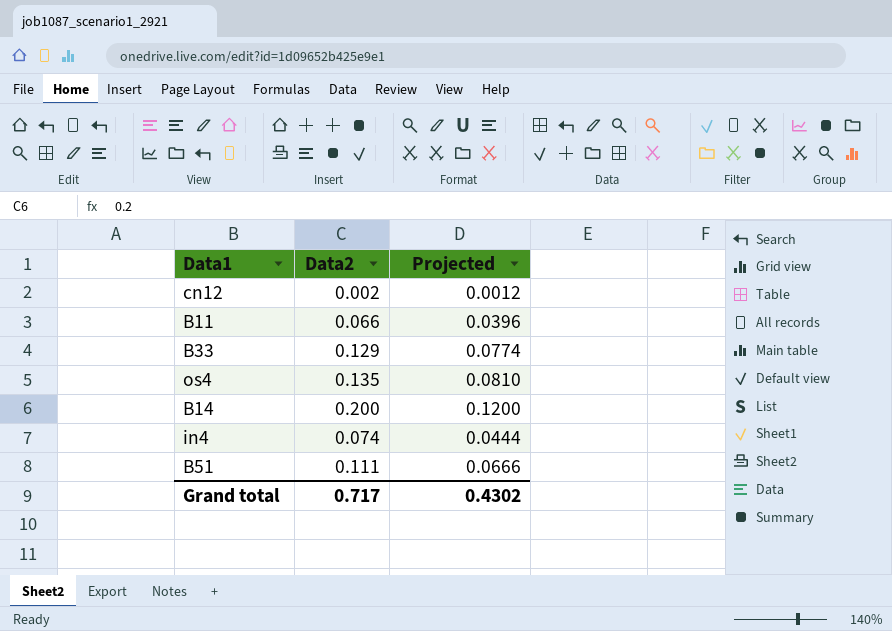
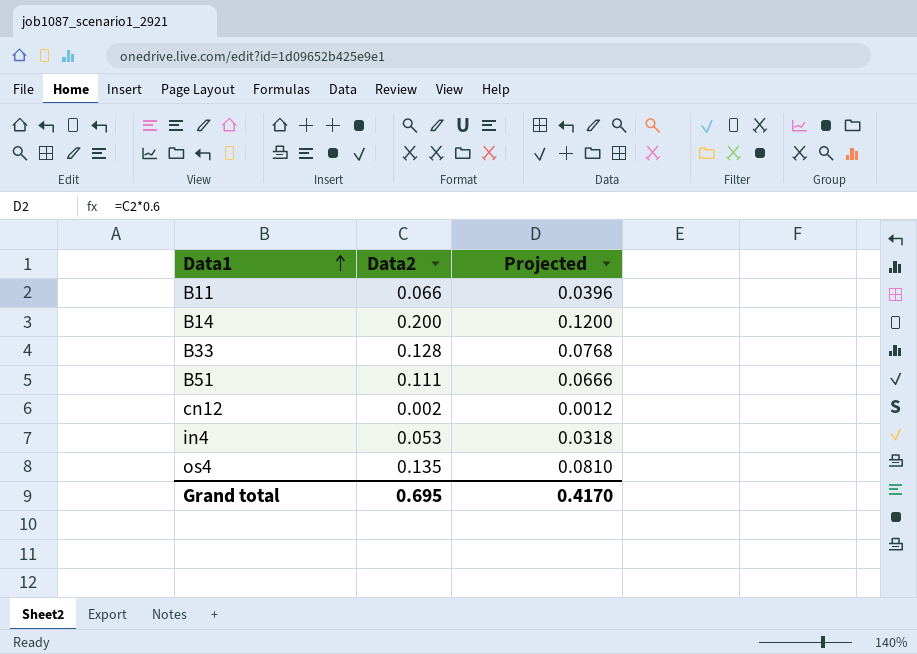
row order: none -> Data1 ascending
B33 | Data2: 0.129 -> 0.128
B33 | Projected: 0.0774 -> 0.0768
in4 | Data2: 0.074 -> 0.053
in4 | Projected: 0.0444 -> 0.0318
Grand total | Data2: 0.717 -> 0.695
Grand total | Projected: 0.4302 -> 0.4170

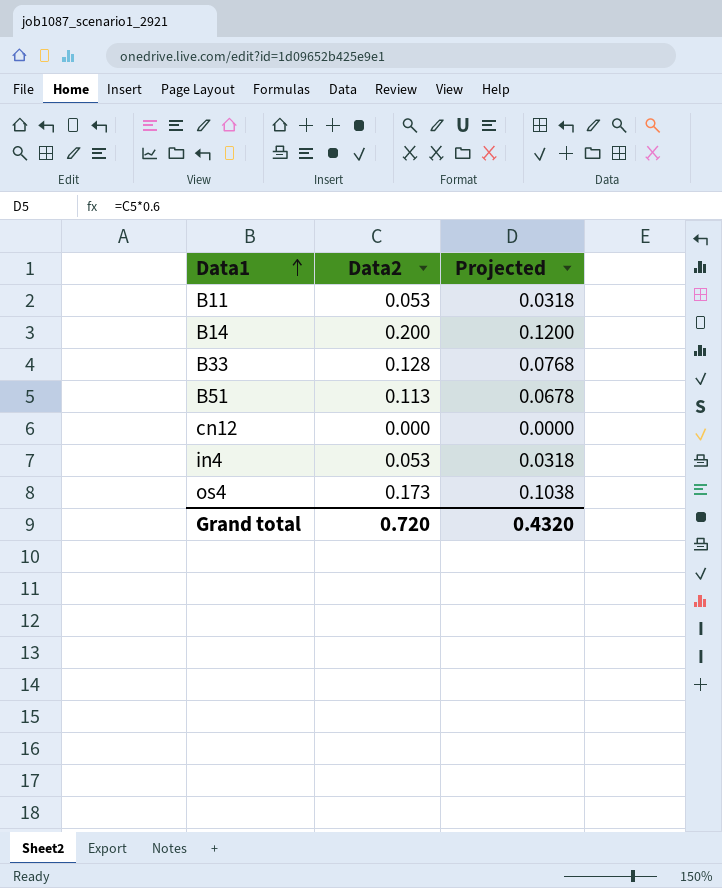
B11 | Data2: 0.066 -> 0.053
B11 | Projected: 0.0396 -> 0.0318
B51 | Data2: 0.111 -> 0.113
B51 | Projected: 0.0666 -> 0.0678
cn12 | Data2: 0.002 -> 0.000
cn12 | Projected: 0.0012 -> 0.0000
os4 | Data2: 0.135 -> 0.173
os4 | Projected: 0.0810 -> 0.1038
Grand total | Data2: 0.695 -> 0.720
Grand total | Projected: 0.4170 -> 0.4320

